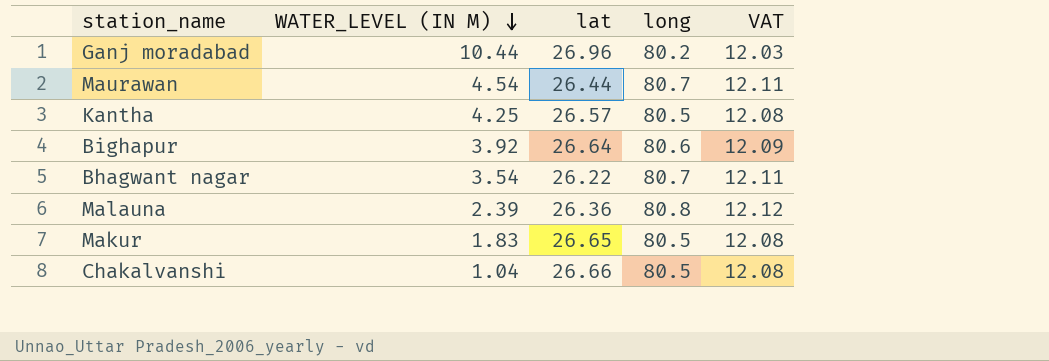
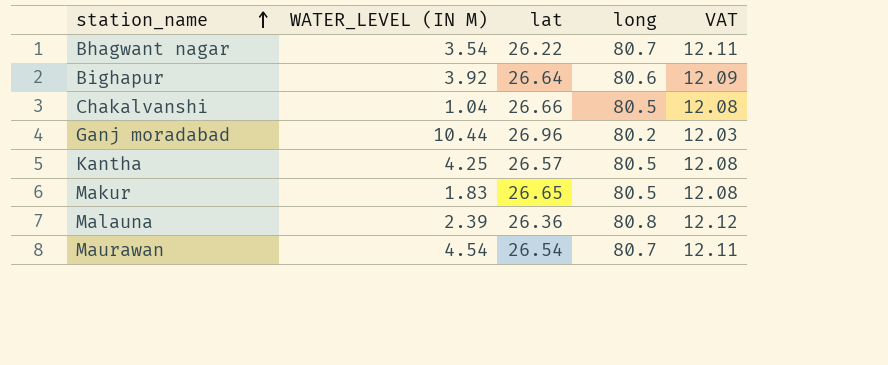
row order: WATER_LEVEL (IN M) descending -> station_name ascending
Maurawan | lat: 26.44 -> 26.54

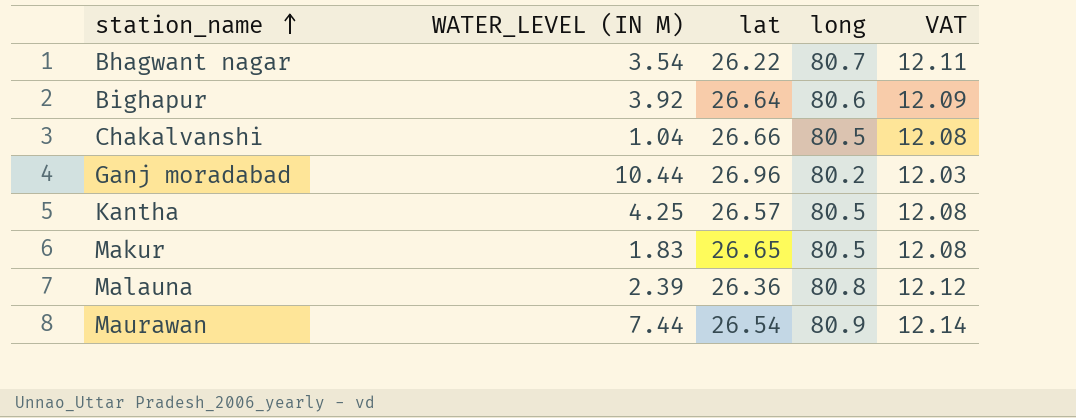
Maurawan | WATER_LEVEL (IN M): 4.54 -> 7.44
Maurawan | long: 80.7 -> 80.9
Maurawan | VAT: 12.11 -> 12.14

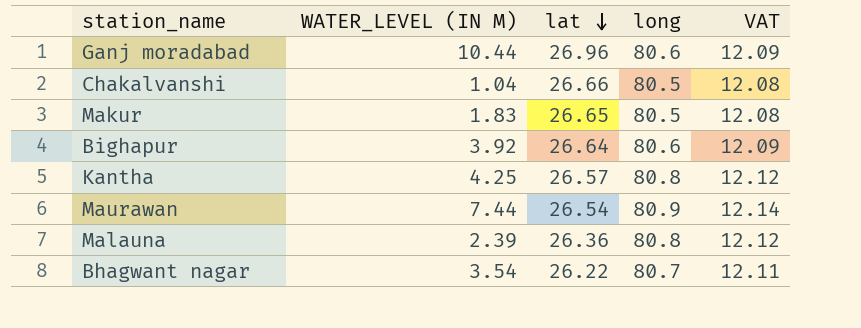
row order: station_name ascending -> lat descending
Ganj moradabad | long: 80.2 -> 80.6
Ganj moradabad | VAT: 12.03 -> 12.09
Kantha | long: 80.5 -> 80.8
Kantha | VAT: 12.08 -> 12.12

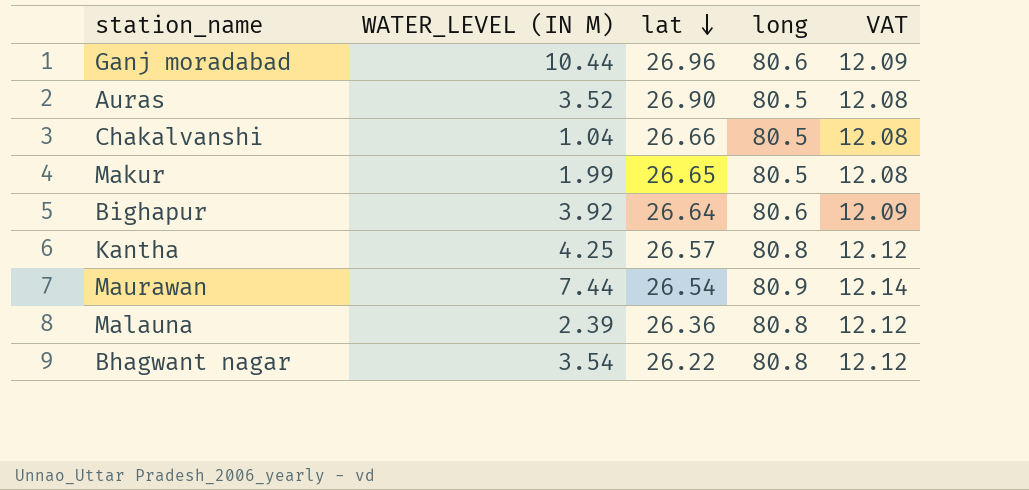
row Auras: none -> 3.52 | 26.90 | 80.5 | 12.08
Makur | WATER_LEVEL (IN M): 1.83 -> 1.99
Bhagwant nagar | long: 80.7 -> 80.8
Bhagwant nagar | VAT: 12.11 -> 12.12

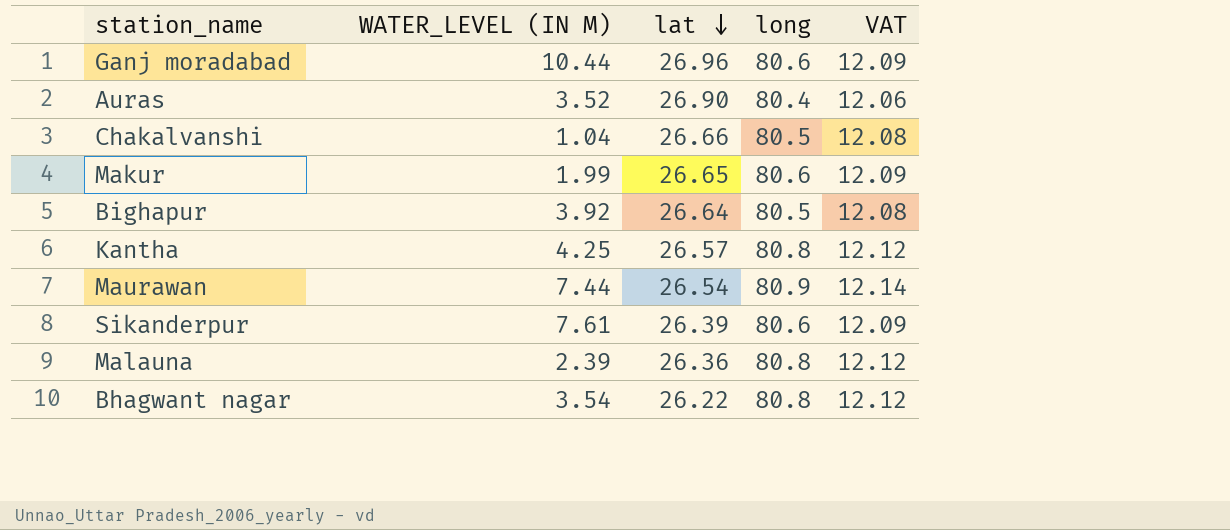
Auras | long: 80.5 -> 80.4
Auras | VAT: 12.08 -> 12.06
Makur | long: 80.5 -> 80.6
Makur | VAT: 12.08 -> 12.09
Bighapur | long: 80.6 -> 80.5
Bighapur | VAT: 12.09 -> 12.08
row Sikanderpur: none -> 7.61 | 26.39 | 80.6 | 12.09

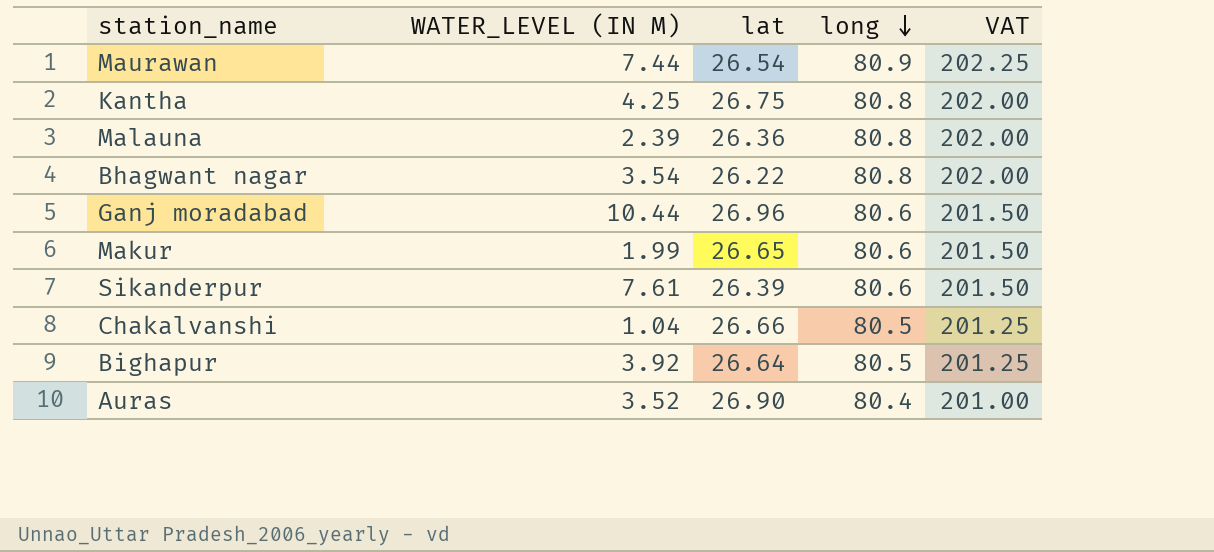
row order: lat descending -> long descending
column VAT | formula: [long] * 0.15 -> [long] * 2.5
Kantha | lat: 26.57 -> 26.75

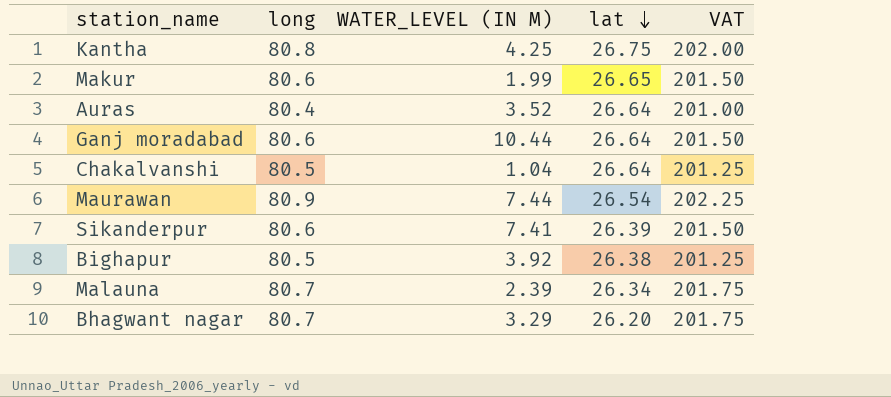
row order: long descending -> lat descending
column long | position: 4 -> 2
Auras | lat: 26.90 -> 26.64
Ganj moradabad | lat: 26.96 -> 26.64
Chakalvanshi | lat: 26.66 -> 26.64
Sikanderpur | WATER_LEVEL (IN M): 7.61 -> 7.41
Bighapur | lat: 26.64 -> 26.38
Malauna | long: 80.8 -> 80.7
Malauna | lat: 26.36 -> 26.34
Malauna | VAT: 202.00 -> 201.75
Bhagwant nagar | long: 80.8 -> 80.7
Bhagwant nagar | WATER_LEVEL (IN M): 3.54 -> 3.29
Bhagwant nagar | lat: 26.22 -> 26.20
Bhagwant nagar | VAT: 202.00 -> 201.75

